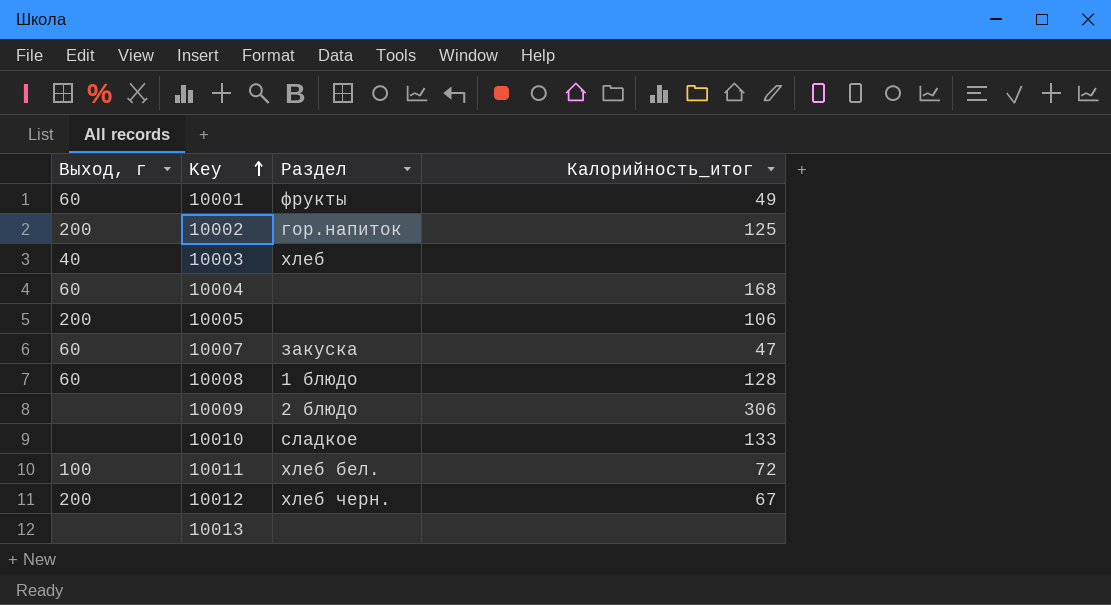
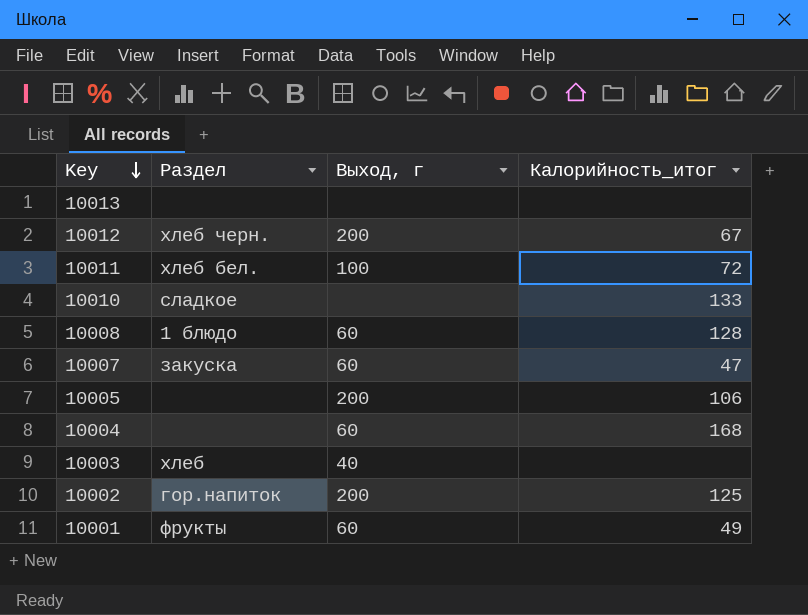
row order: Key ascending -> Key descending
column Выход, г | position: 1 -> 3
row 10009: none | 2 блюдо | 306 -> none

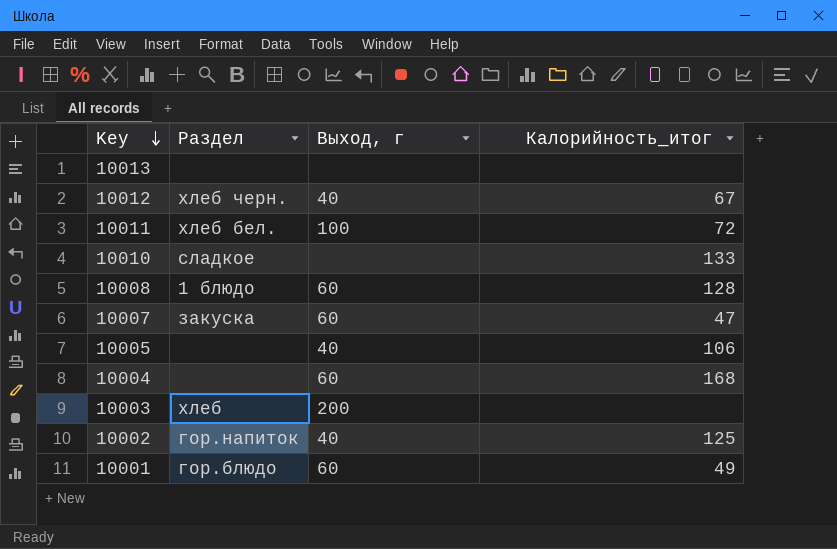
10012 | Выход, г: 200 -> 40
10005 | Выход, г: 200 -> 40
10003 | Выход, г: 40 -> 200
10002 | Выход, г: 200 -> 40
10001 | Раздел: фрукты -> гор.блюдо

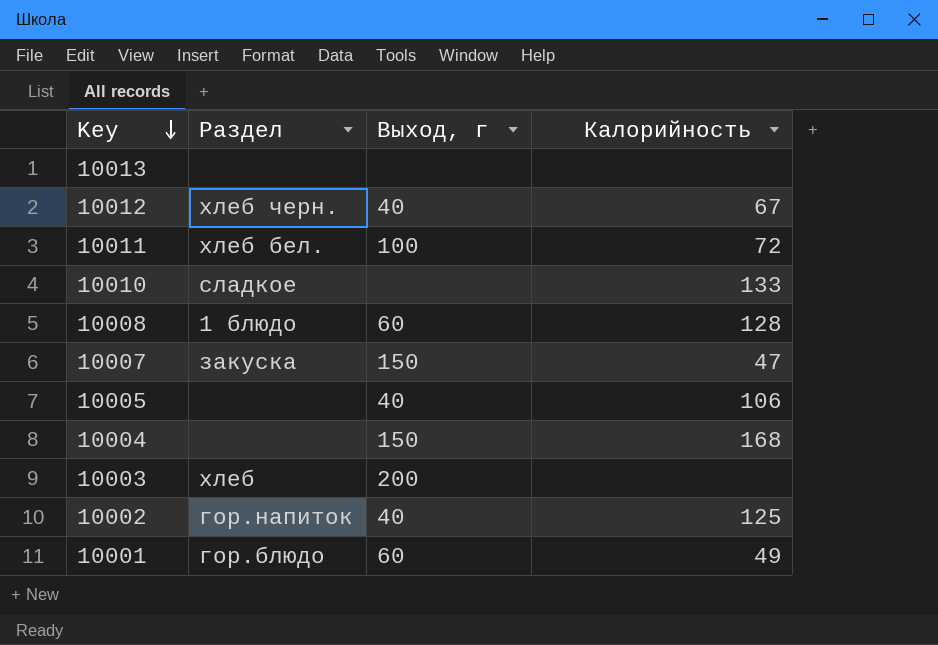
column name: Калорийность_итог -> Калорийность
10007 | Выход, г: 60 -> 150
10004 | Выход, г: 60 -> 150

